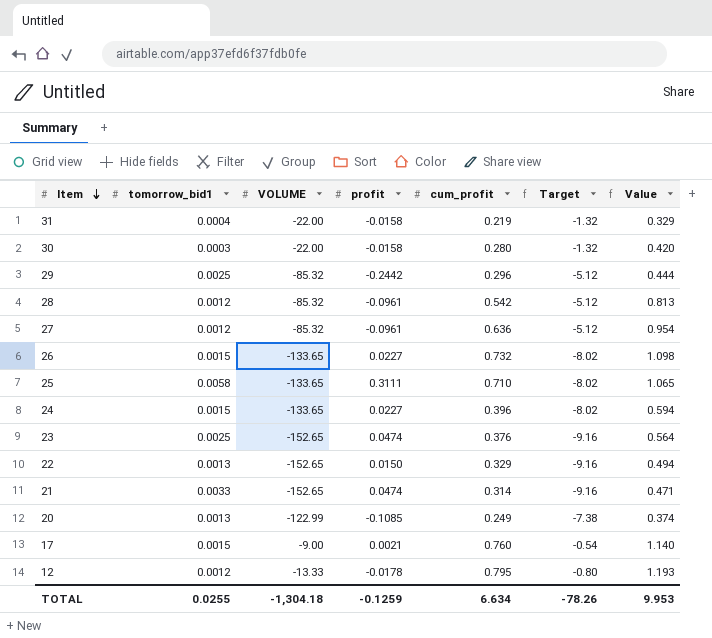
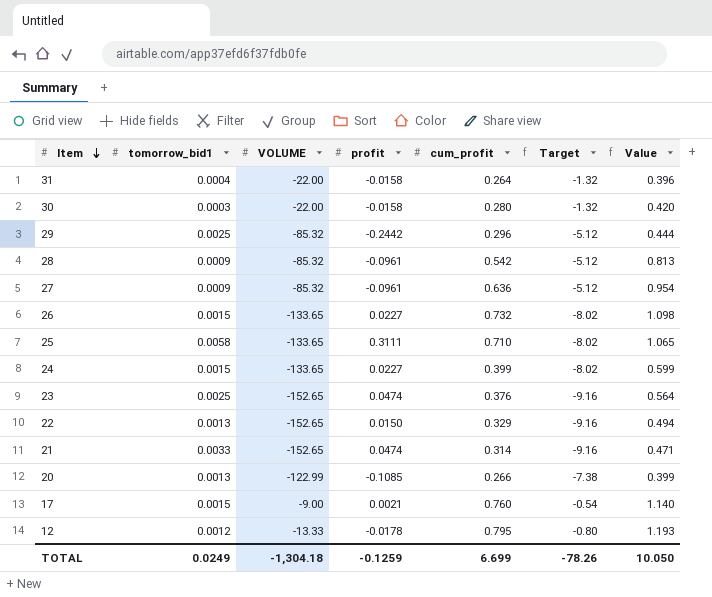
31 | cum_profit: 0.219 -> 0.264
31 | Value: 0.329 -> 0.396
28 | tomorrow_bid1: 0.0012 -> 0.0009
27 | tomorrow_bid1: 0.0012 -> 0.0009
24 | cum_profit: 0.396 -> 0.399
24 | Value: 0.594 -> 0.599
20 | cum_profit: 0.249 -> 0.266
20 | Value: 0.374 -> 0.399
TOTAL | tomorrow_bid1: 0.0255 -> 0.0249
TOTAL | cum_profit: 6.634 -> 6.699
TOTAL | Value: 9.953 -> 10.050

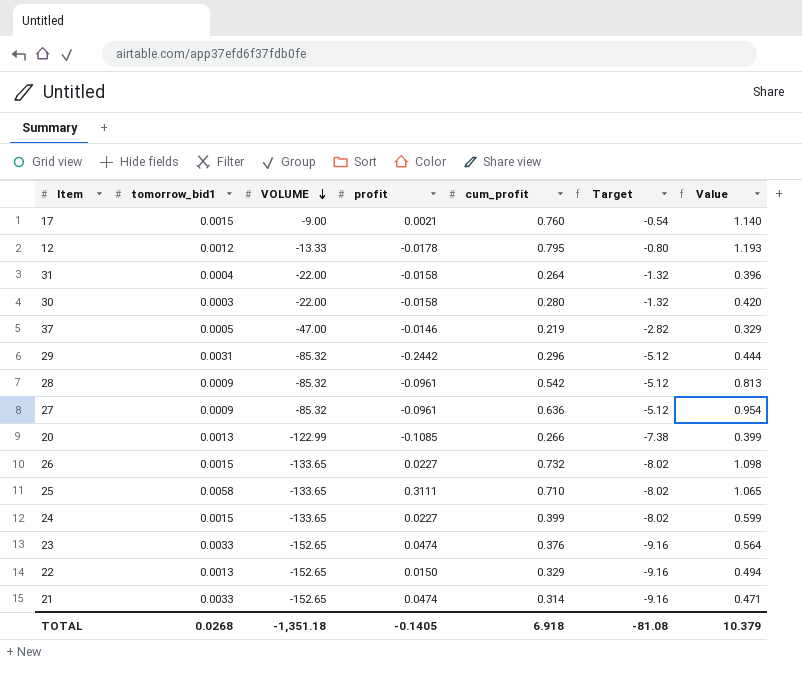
row order: Item descending -> VOLUME descending
row 37: none -> 0.0005 | -47.00 | -0.0146 | 0.219 | -2.82 | 0.329
29 | tomorrow_bid1: 0.0025 -> 0.0031
23 | tomorrow_bid1: 0.0025 -> 0.0033
TOTAL | tomorrow_bid1: 0.0249 -> 0.0268
TOTAL | VOLUME: -1,304.18 -> -1,351.18
TOTAL | profit: -0.1259 -> -0.1405
TOTAL | cum_profit: 6.699 -> 6.918
TOTAL | Target: -78.26 -> -81.08
TOTAL | Value: 10.050 -> 10.379

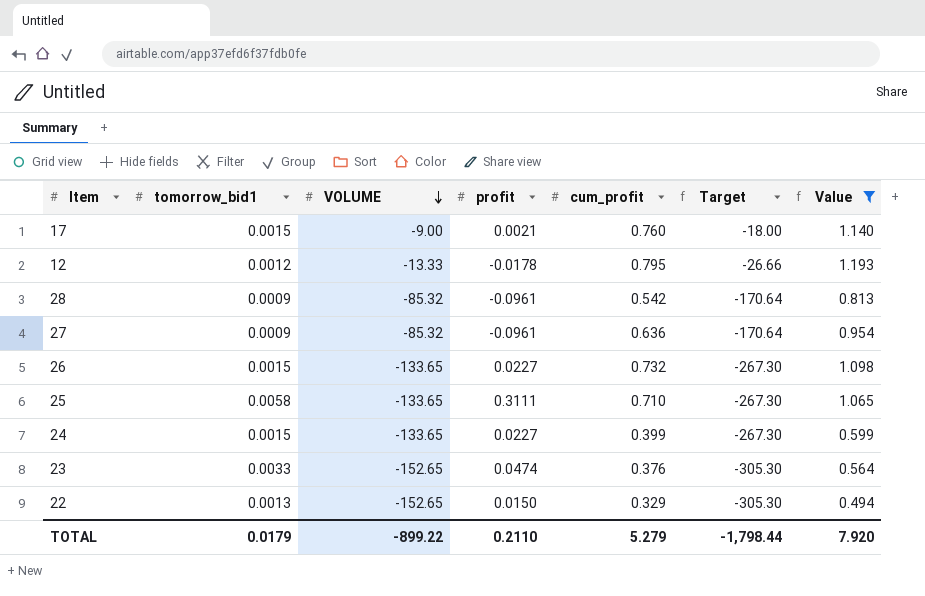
filter: none -> Value >= 0.494
column Target | formula: [VOLUME] * 0.06 -> [VOLUME] * 2
TOTAL | tomorrow_bid1: 0.0268 -> 0.0179
TOTAL | VOLUME: -1,351.18 -> -899.22
TOTAL | profit: -0.1405 -> 0.2110
TOTAL | cum_profit: 6.918 -> 5.279
TOTAL | Target: -81.08 -> -1,798.44
TOTAL | Value: 10.379 -> 7.920

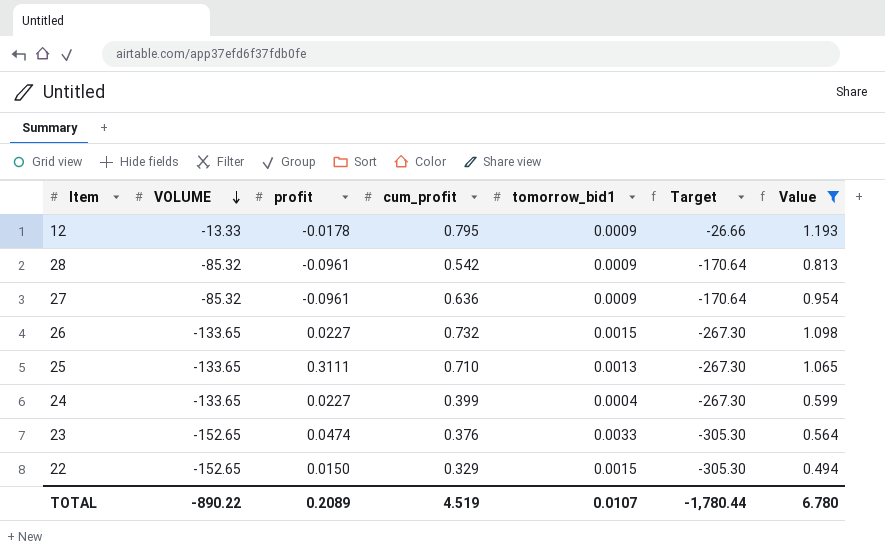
column tomorrow_bid1 | position: 2 -> 5
row 17: 0.0015 | -9.00 | 0.0021 | 0.760 | -18.00 | 1.140 -> none
12 | tomorrow_bid1: 0.0012 -> 0.0009
25 | tomorrow_bid1: 0.0058 -> 0.0013
24 | tomorrow_bid1: 0.0015 -> 0.0004
22 | tomorrow_bid1: 0.0013 -> 0.0015
TOTAL | VOLUME: -899.22 -> -890.22
TOTAL | profit: 0.2110 -> 0.2089
TOTAL | cum_profit: 5.279 -> 4.519
TOTAL | tomorrow_bid1: 0.0179 -> 0.0107
TOTAL | Target: -1,798.44 -> -1,780.44
TOTAL | Value: 7.920 -> 6.780

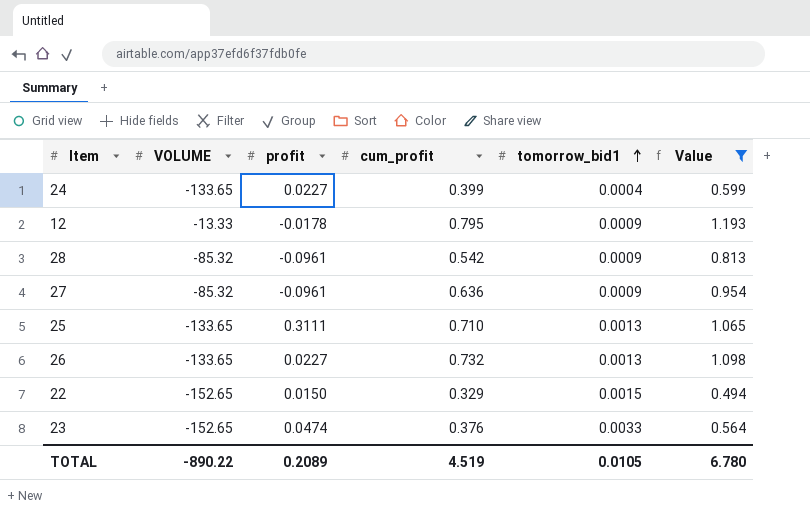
row order: VOLUME descending -> tomorrow_bid1 ascending
column Target | formula: [VOLUME] * 2 -> none
26 | tomorrow_bid1: 0.0015 -> 0.0013
TOTAL | tomorrow_bid1: 0.0107 -> 0.0105

